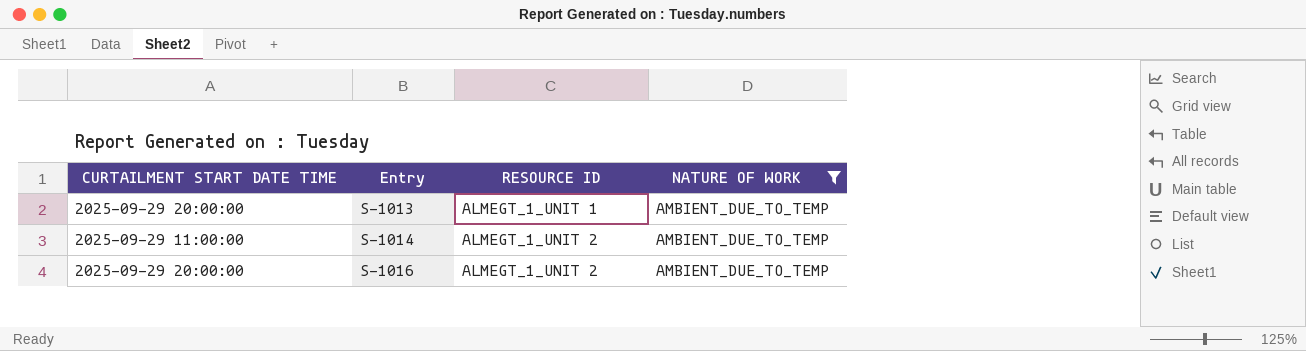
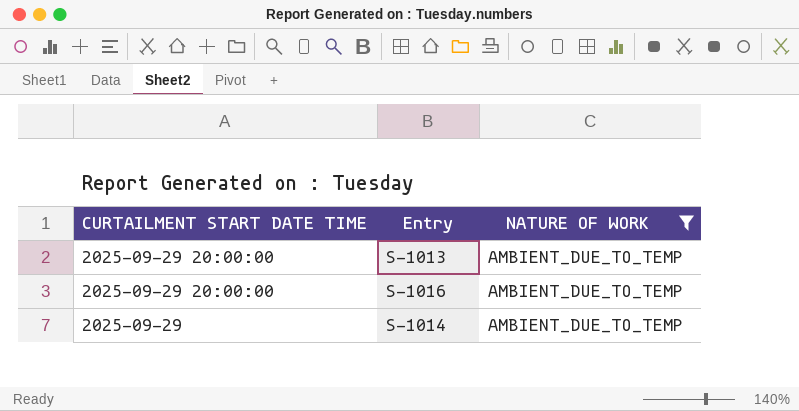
row order: Entry ascending -> CURTAILMENT START DATE TIME descending
column RESOURCE ID | position: 3 -> none
S-1014 | CURTAILMENT START DATE TIME: 2025-09-29 11:00:00 -> 2025-09-29

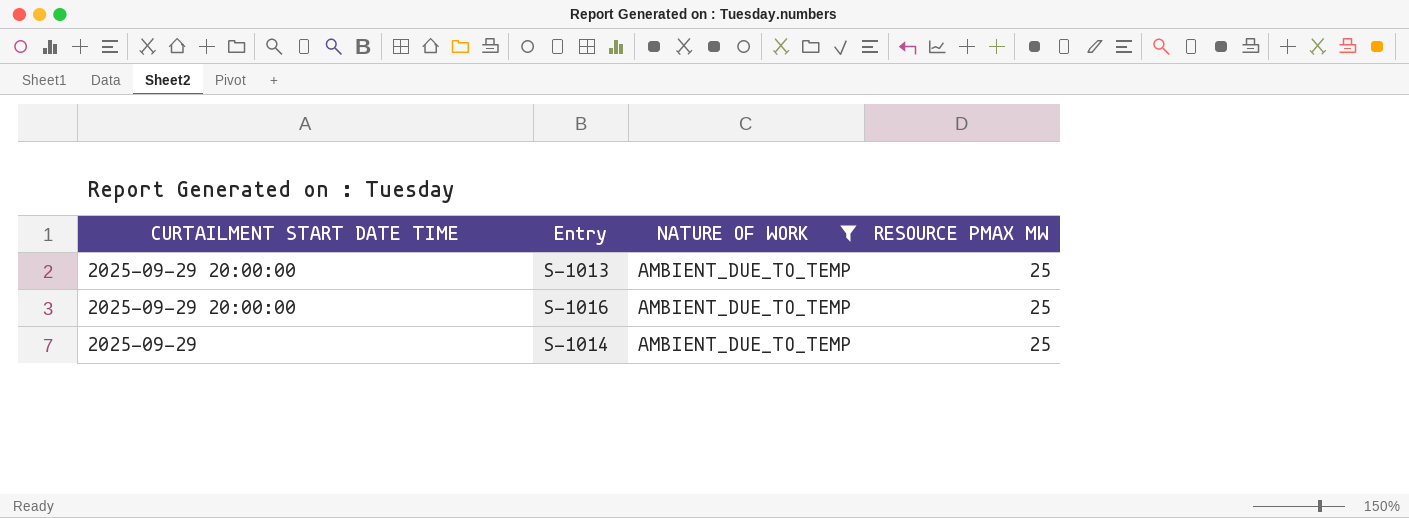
column RESOURCE PMAX MW | position: none -> 4

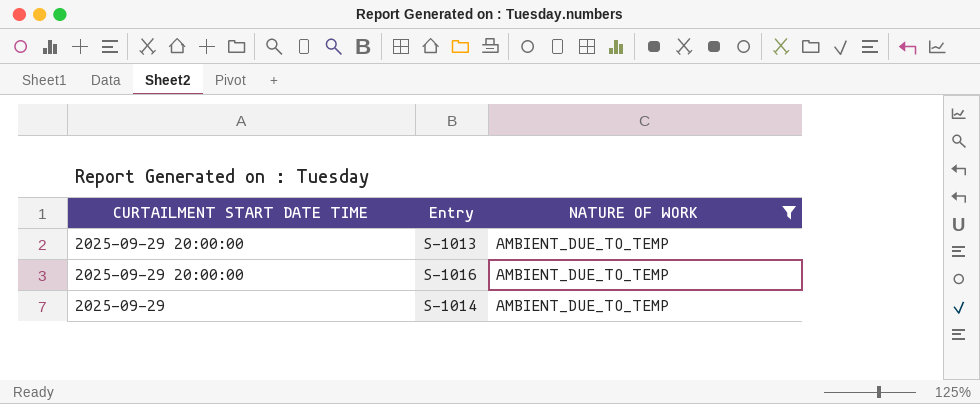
column RESOURCE PMAX MW | position: 4 -> none

